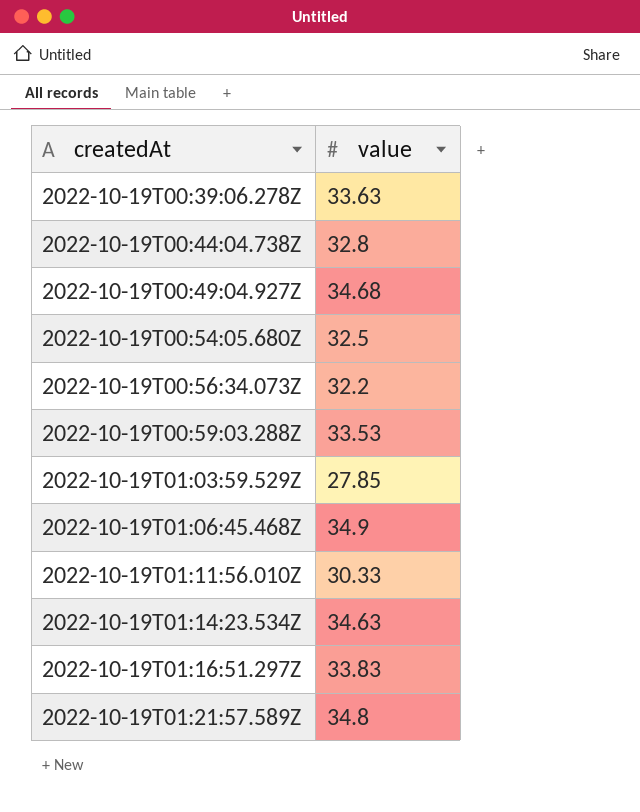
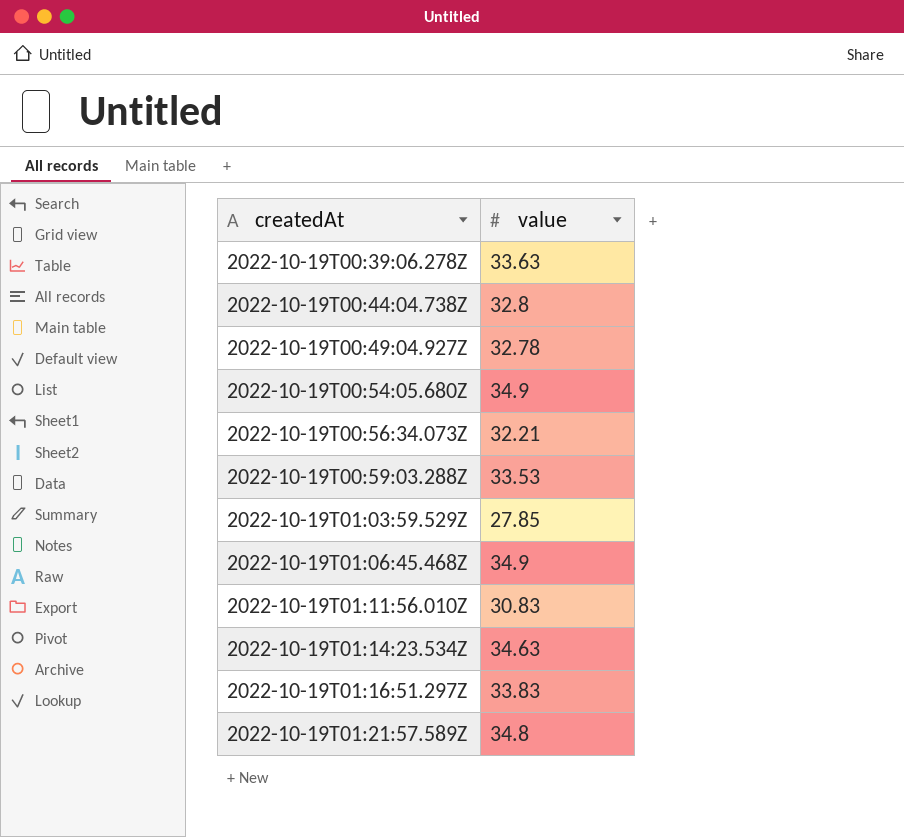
2022-10-19T00:49:04.927Z | value: 34.68 -> 32.78
2022-10-19T00:54:05.680Z | value: 32.5 -> 34.9
2022-10-19T00:56:34.073Z | value: 32.2 -> 32.21
2022-10-19T01:11:56.010Z | value: 30.33 -> 30.83

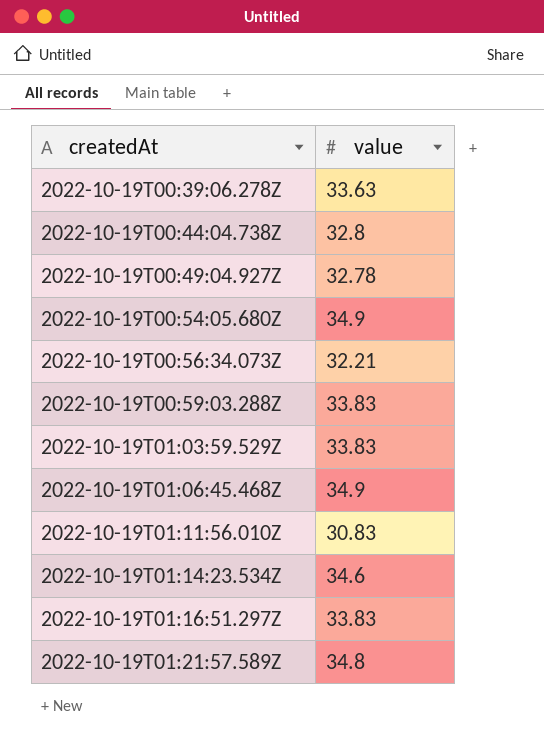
2022-10-19T00:59:03.288Z | value: 33.53 -> 33.83
2022-10-19T01:03:59.529Z | value: 27.85 -> 33.83
2022-10-19T01:14:23.534Z | value: 34.63 -> 34.6

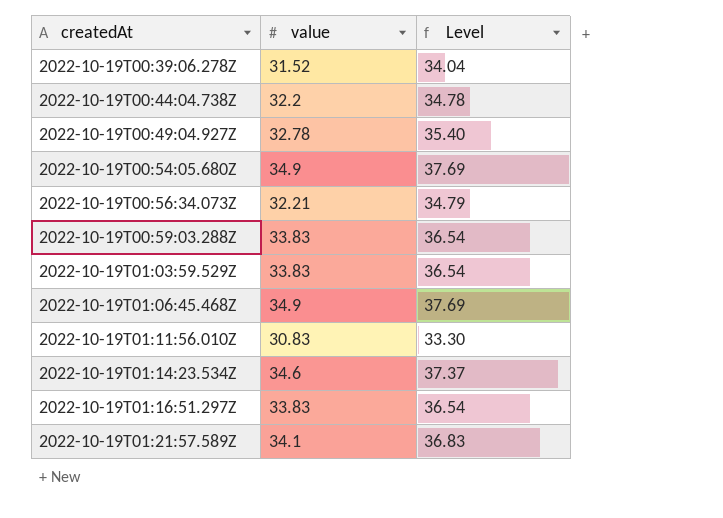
column Level | formula: none -> [value] * 1.08
2022-10-19T00:39:06.278Z | value: 33.63 -> 31.52
2022-10-19T00:44:04.738Z | value: 32.8 -> 32.2
2022-10-19T01:21:57.589Z | value: 34.8 -> 34.1

